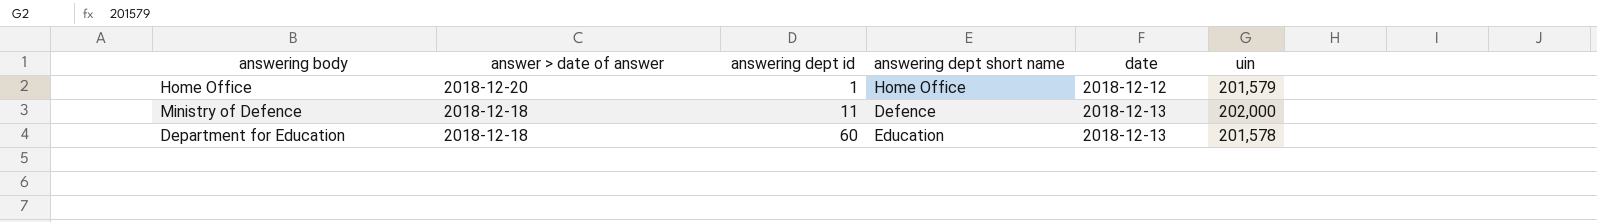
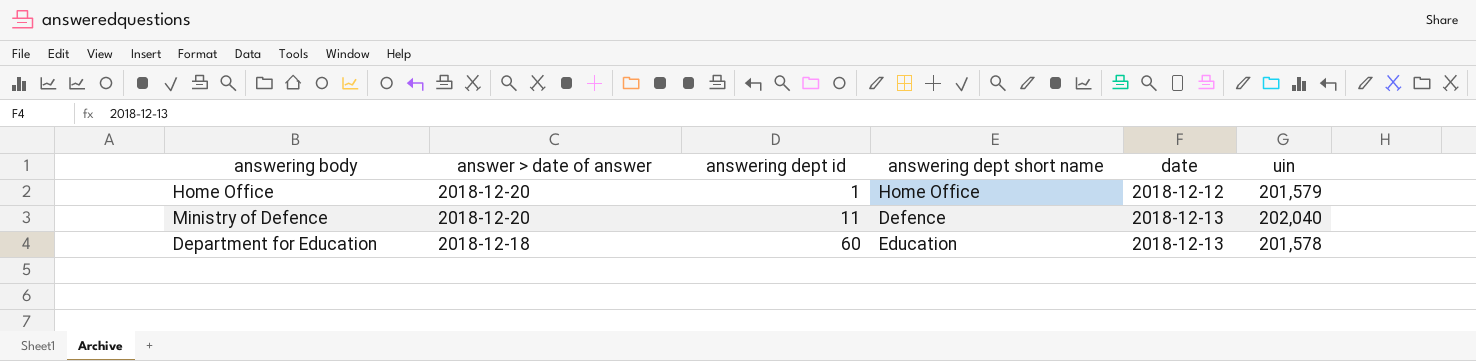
Ministry of Defence | answer > date of answer: 2018-12-18 -> 2018-12-20
Ministry of Defence | uin: 202,000 -> 202,040

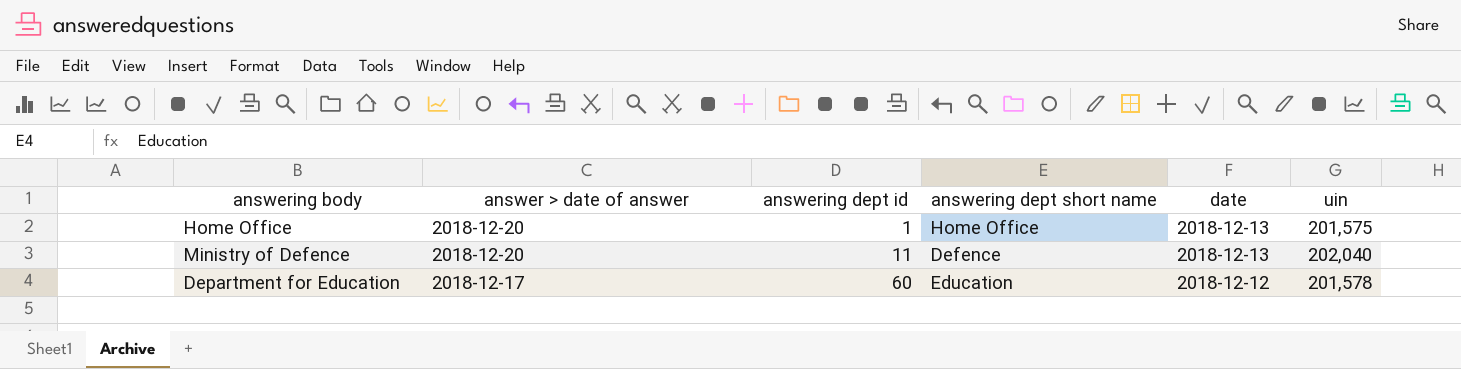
Home Office | date: 2018-12-12 -> 2018-12-13
Home Office | uin: 201,579 -> 201,575
Department for Education | answer > date of answer: 2018-12-18 -> 2018-12-17
Department for Education | date: 2018-12-13 -> 2018-12-12

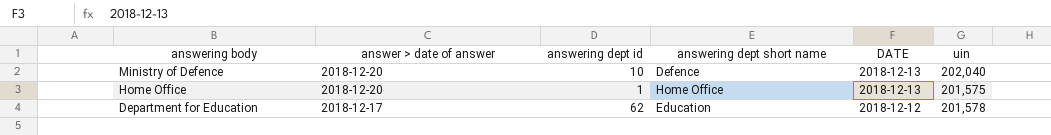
row order: answer > date of answer descending -> answering body descending
column name: date -> DATE
Ministry of Defence | answering dept id: 11 -> 10
Department for Education | answering dept id: 60 -> 62

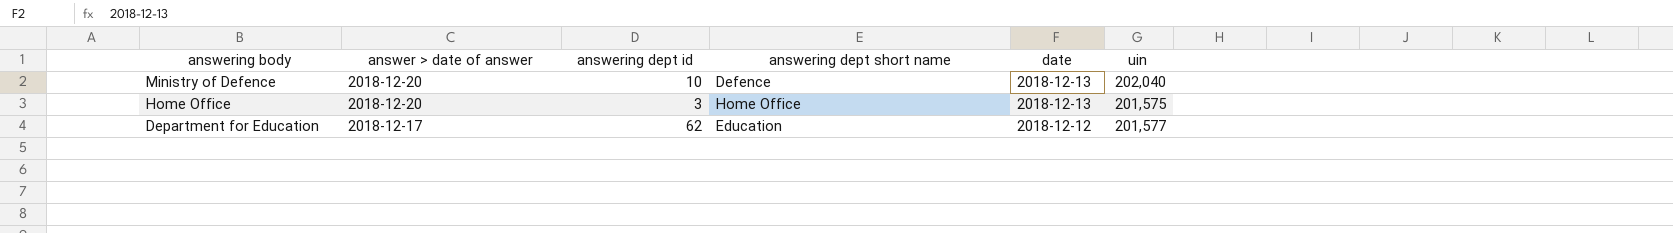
column name: DATE -> date
Home Office | answering dept id: 1 -> 3
Department for Education | uin: 201,578 -> 201,577

